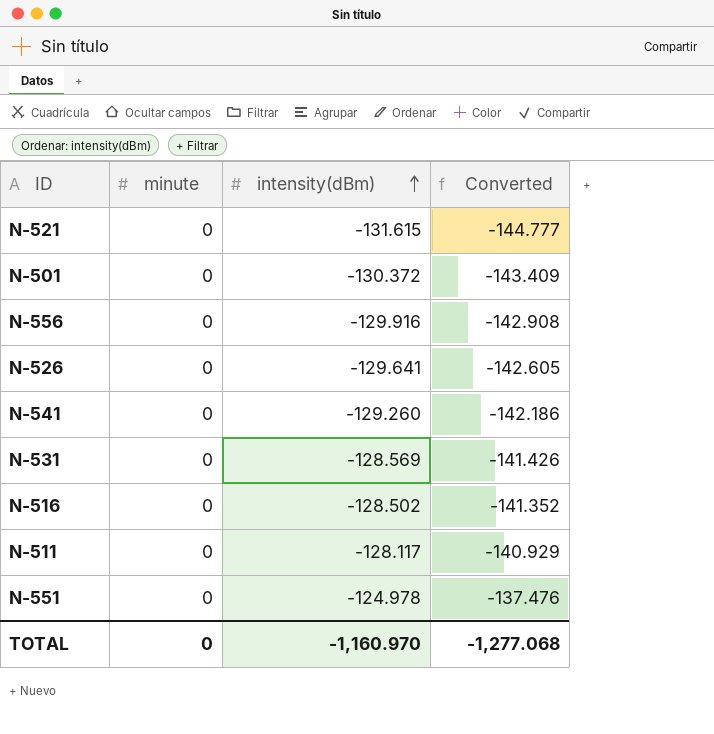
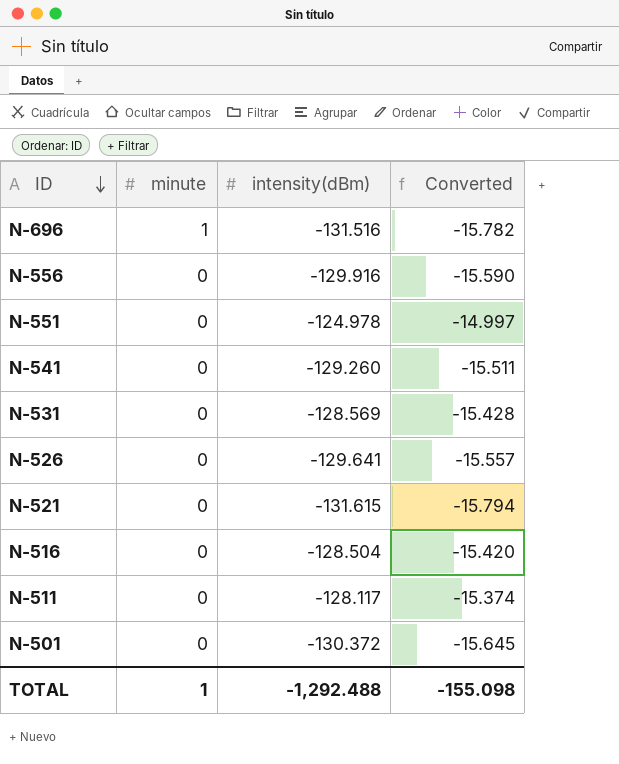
row order: intensity(dBm) ascending -> ID descending
column Converted | formula: [intensity(dBm)] * 1.1 -> [intensity(dBm)] * 0.12
row N-696: none -> 1 | -131.516 | -15.782
N-516 | intensity(dBm): -128.502 -> -128.504
TOTAL | minute: 0 -> 1
TOTAL | intensity(dBm): -1,160.970 -> -1,292.488
TOTAL | Converted: -1,277.068 -> -155.098

